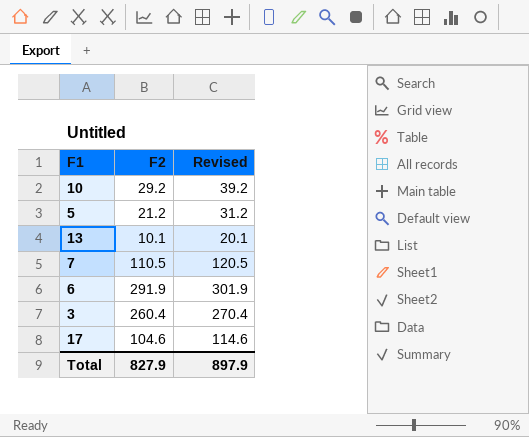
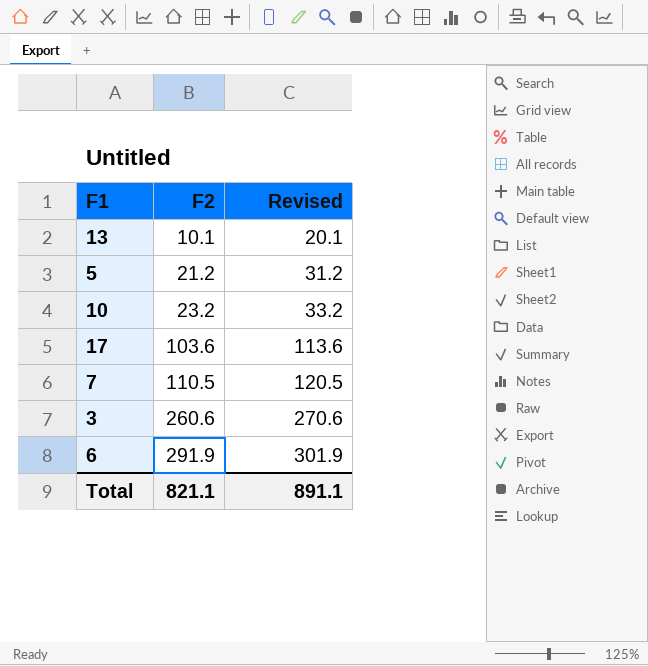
row order: none -> F2 ascending
10 | F2: 29.2 -> 23.2
10 | Revised: 39.2 -> 33.2
17 | F2: 104.6 -> 103.6
17 | Revised: 114.6 -> 113.6
3 | F2: 260.4 -> 260.6
3 | Revised: 270.4 -> 270.6
Total | F2: 827.9 -> 821.1
Total | Revised: 897.9 -> 891.1

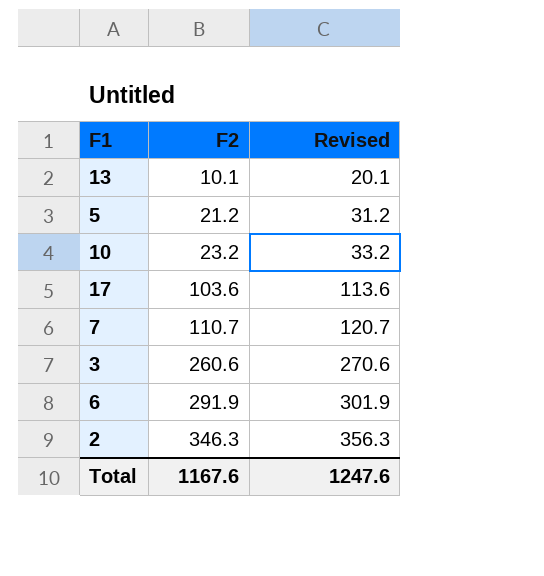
7 | F2: 110.5 -> 110.7
7 | Revised: 120.5 -> 120.7
row 2: none -> 346.3 | 356.3
Total | F2: 821.1 -> 1167.6
Total | Revised: 891.1 -> 1247.6

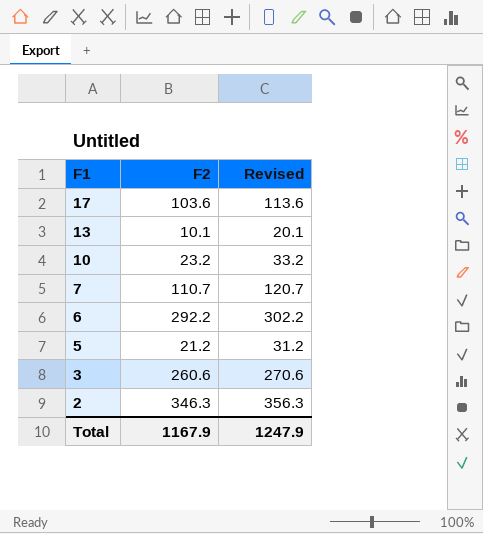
row order: F2 ascending -> F1 descending
6 | F2: 291.9 -> 292.2
6 | Revised: 301.9 -> 302.2
Total | F2: 1167.6 -> 1167.9
Total | Revised: 1247.6 -> 1247.9

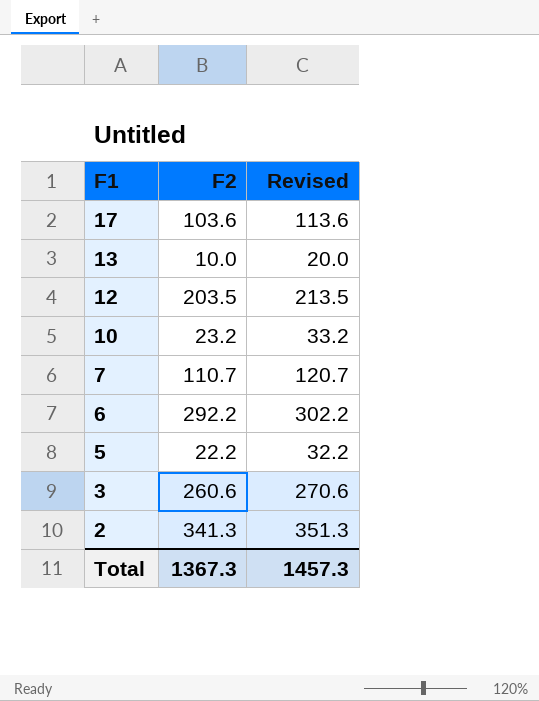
13 | F2: 10.1 -> 10.0
13 | Revised: 20.1 -> 20.0
row 12: none -> 203.5 | 213.5
5 | F2: 21.2 -> 22.2
5 | Revised: 31.2 -> 32.2
2 | F2: 346.3 -> 341.3
2 | Revised: 356.3 -> 351.3
Total | F2: 1167.9 -> 1367.3
Total | Revised: 1247.9 -> 1457.3

